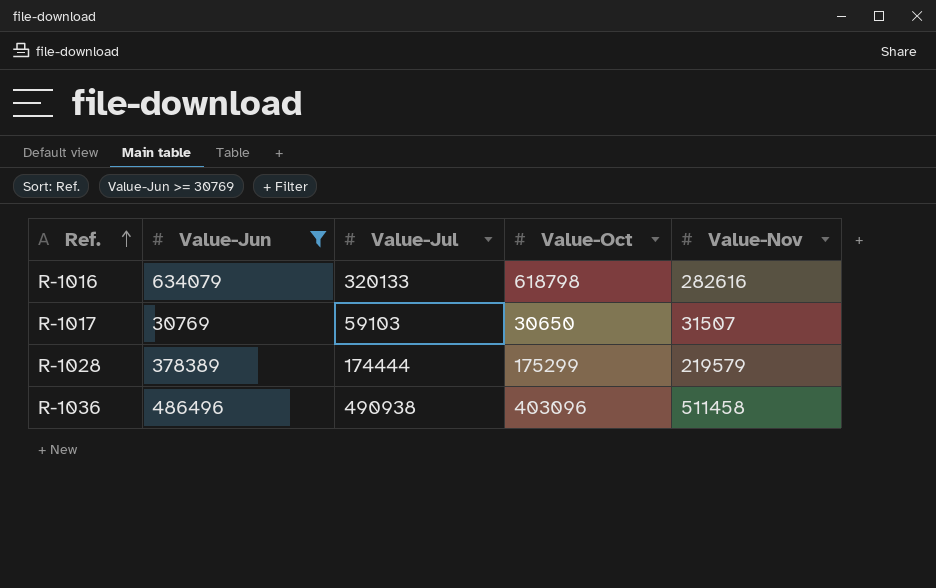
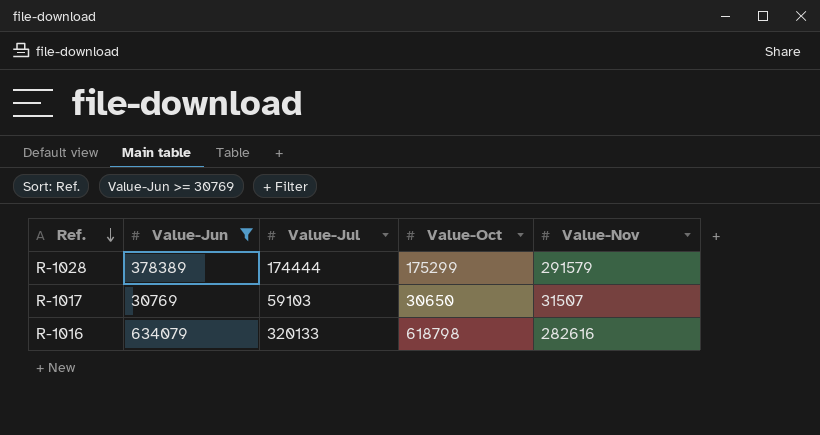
row order: Ref. ascending -> Ref. descending
row R-1036: 486496 | 490938 | 403096 | 511458 -> none
R-1028 | Value-Nov: 219579 -> 291579

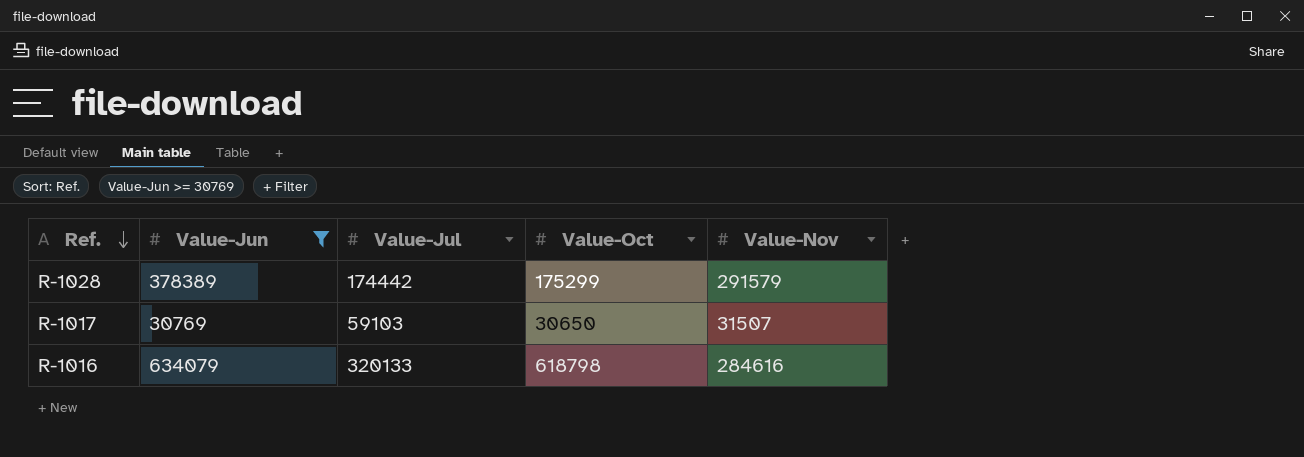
R-1028 | Value-Jul: 174444 -> 174442
R-1016 | Value-Nov: 282616 -> 284616

